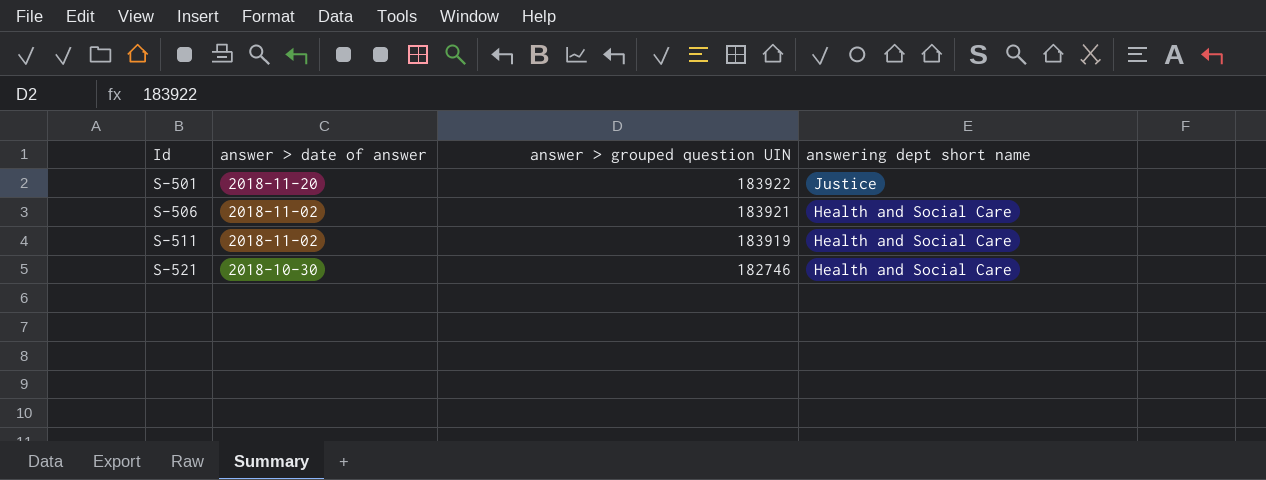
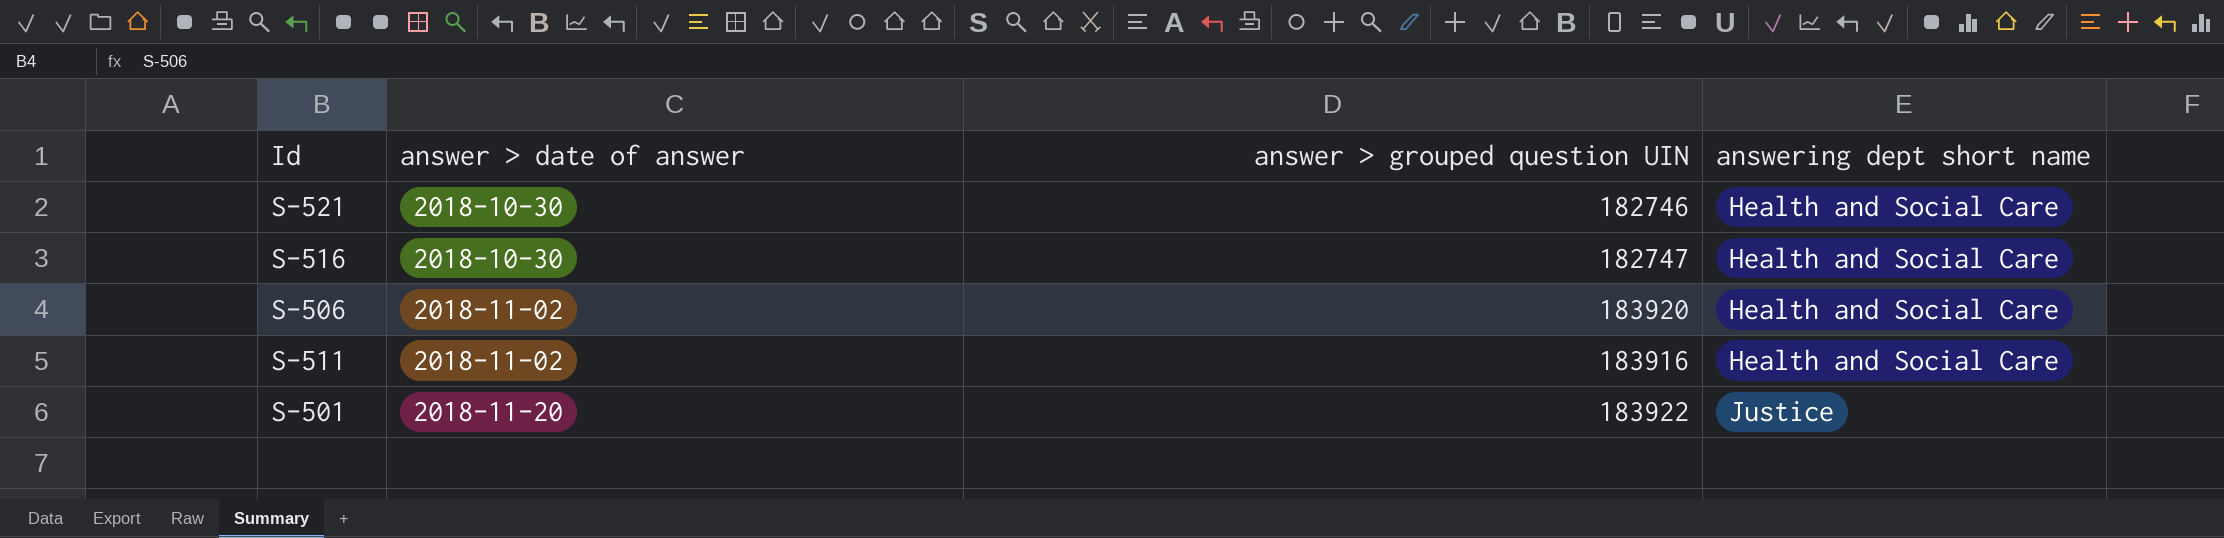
row order: Id ascending -> answer > date of answer ascending
row S-516: none -> 2018-10-30 | 182747 | Health and Social Care
S-506 | answer > grouped question UIN: 183921 -> 183920
S-511 | answer > grouped question UIN: 183919 -> 183916

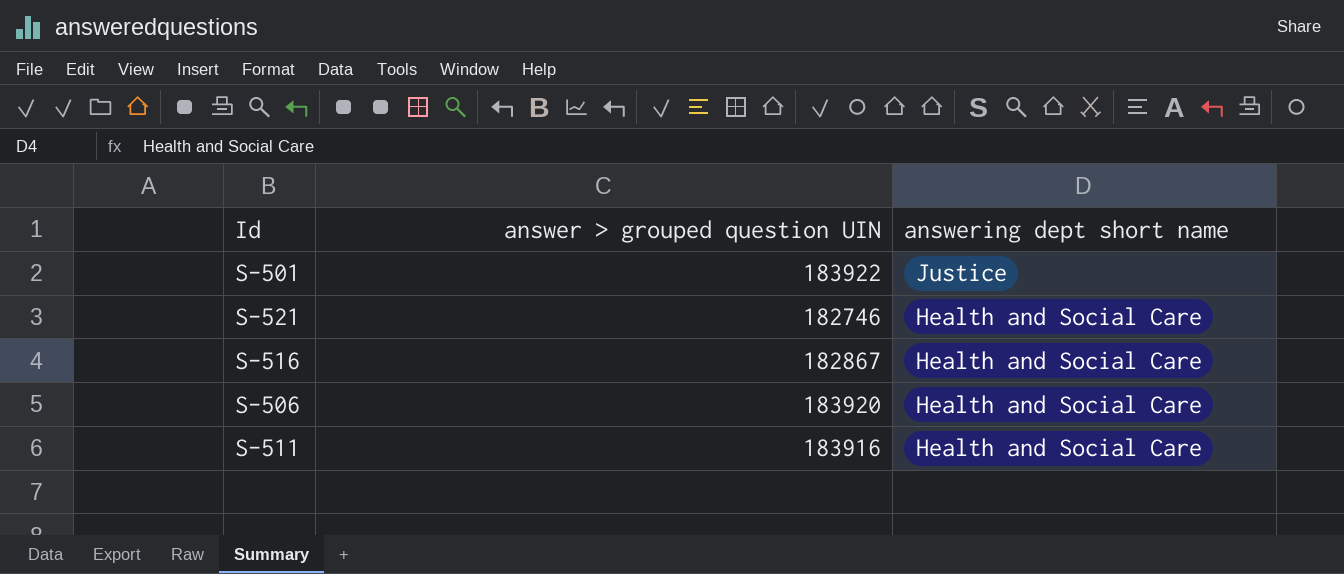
row order: answer > date of answer ascending -> answering dept short name descending
column answer > date of answer | position: 2 -> none
S-516 | answer > grouped question UIN: 182747 -> 182867

